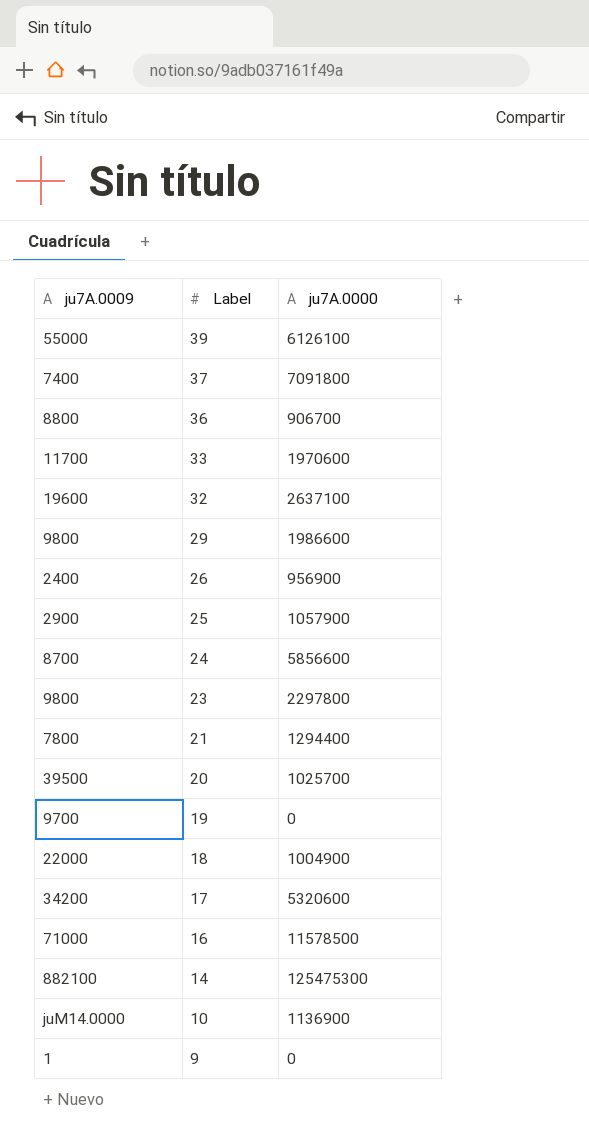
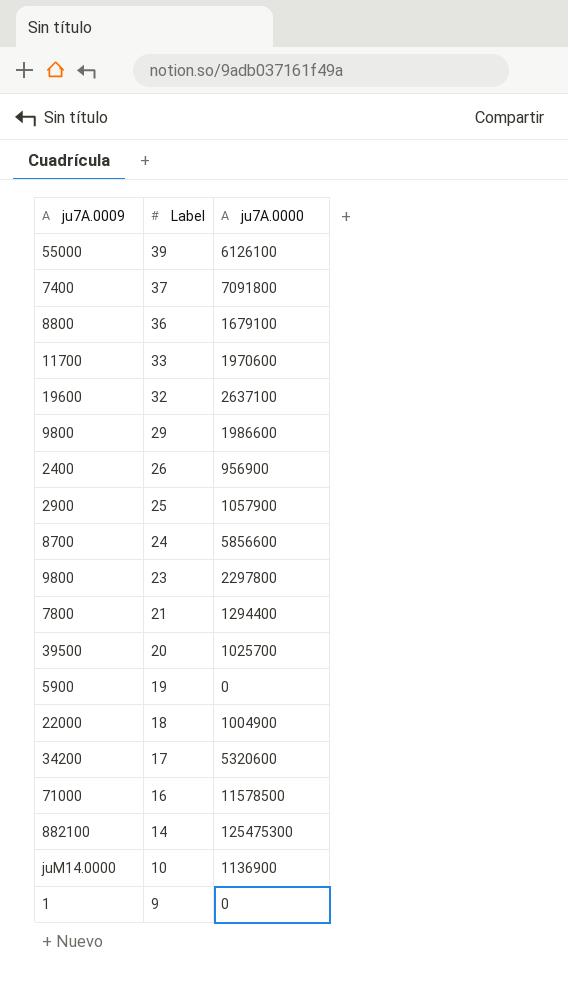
36 | ju7A.0000: 906700 -> 1679100
19 | ju7A.0009: 9700 -> 5900

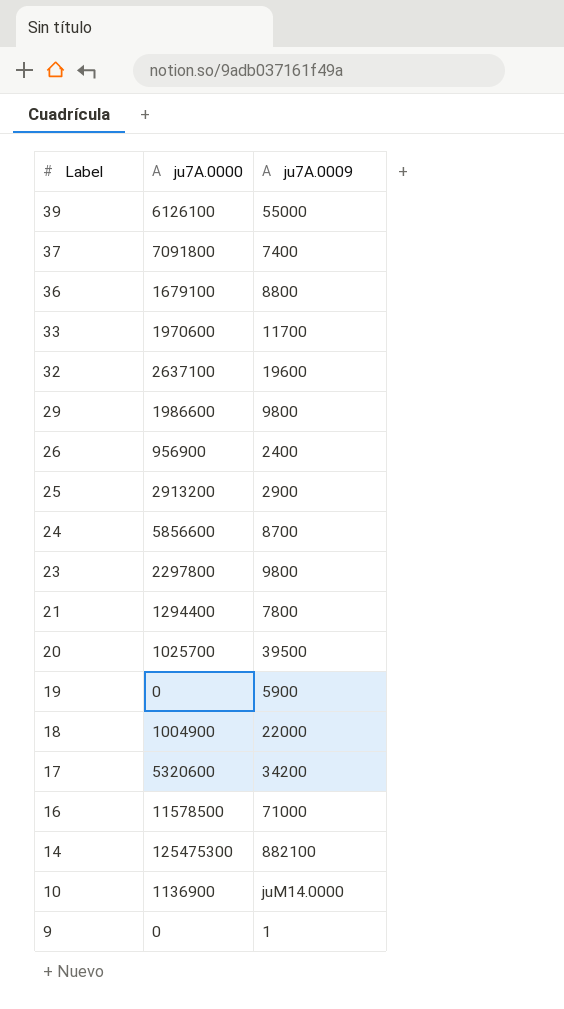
column ju7A.0009 | position: 1 -> 3
25 | ju7A.0000: 1057900 -> 2913200

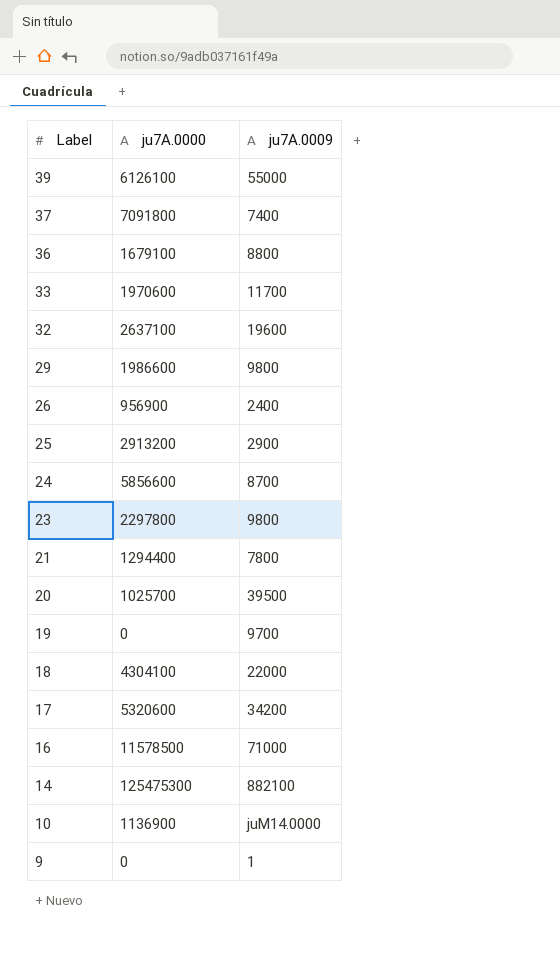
19 | ju7A.0009: 5900 -> 9700
18 | ju7A.0000: 1004900 -> 4304100

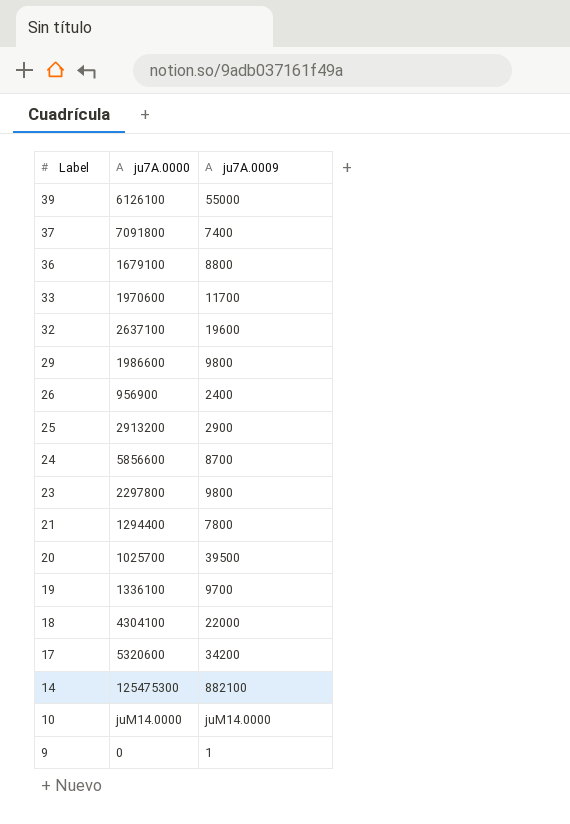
row 16: 11578500 | 71000 -> none
19 | ju7A.0000: 0 -> 1336100
10 | ju7A.0000: 1136900 -> juM14.0000

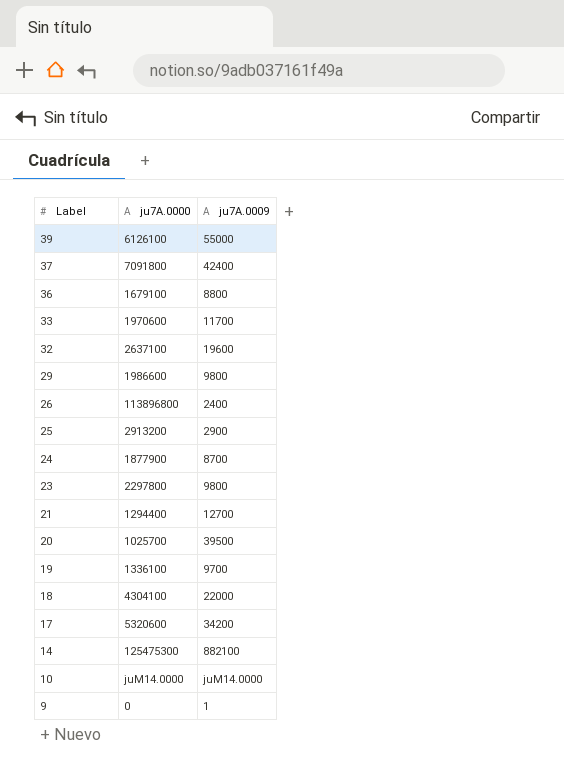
37 | ju7A.0009: 7400 -> 42400
26 | ju7A.0000: 956900 -> 113896800
24 | ju7A.0000: 5856600 -> 1877900
21 | ju7A.0009: 7800 -> 12700

